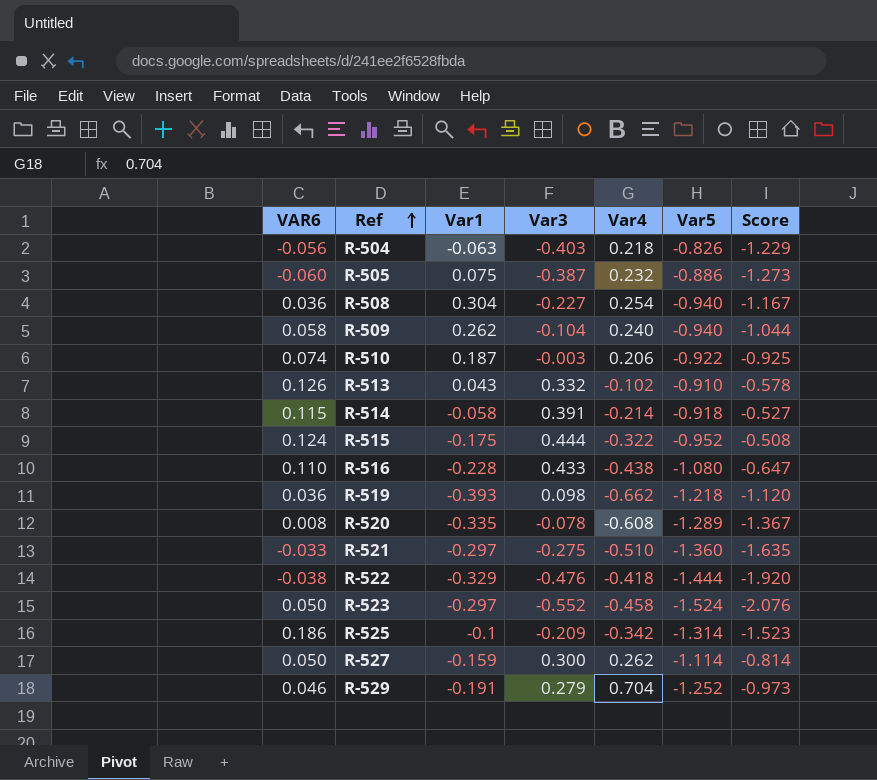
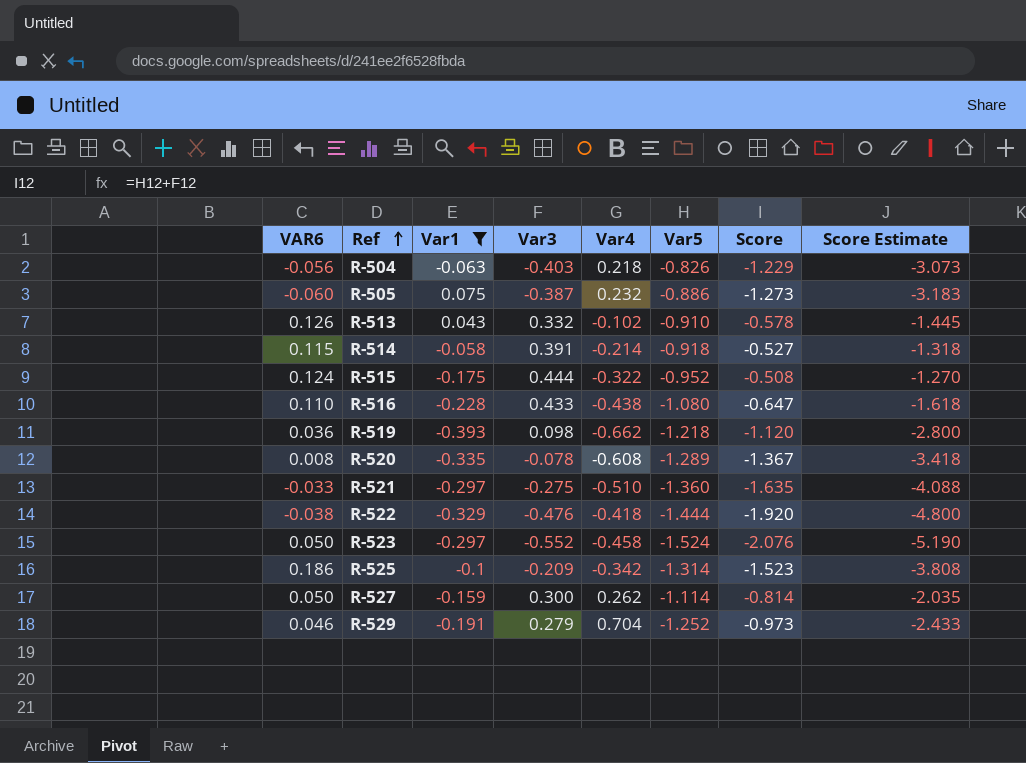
filter: none -> Var1 <= 0.075
column Score Estimate | formula: none -> [Score] * 2.5

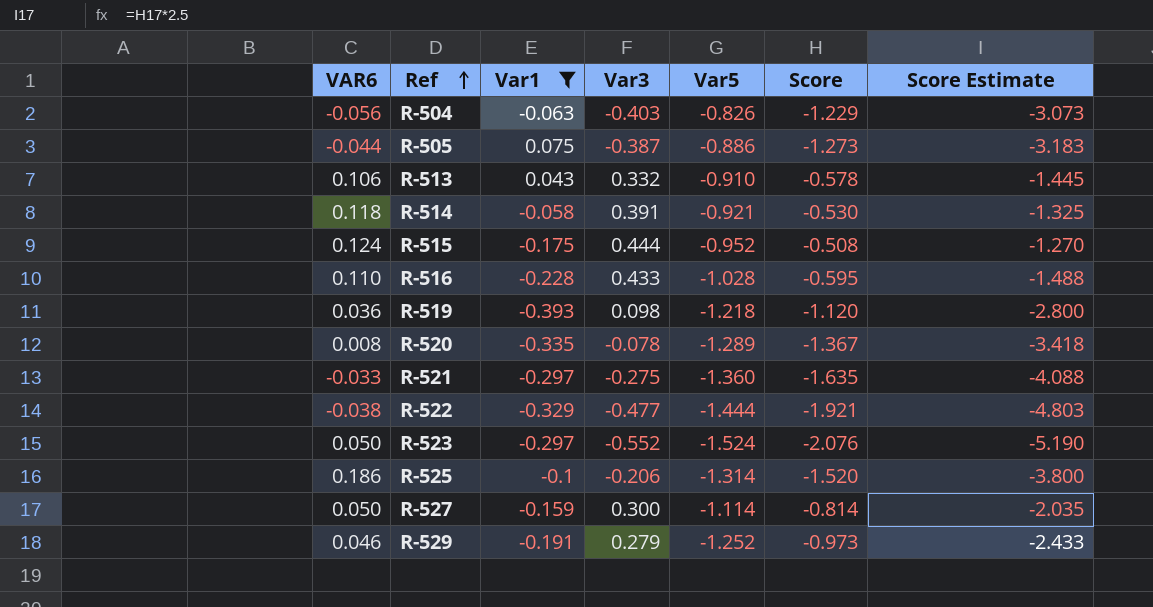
column Var4 | position: 5 -> none
R-505 | VAR6: -0.060 -> -0.044
R-513 | VAR6: 0.126 -> 0.106
R-514 | VAR6: 0.115 -> 0.118
R-514 | Var5: -0.918 -> -0.921
R-514 | Score: -0.527 -> -0.530
R-514 | Score Estimate: -1.318 -> -1.325
R-516 | Var5: -1.080 -> -1.028
R-516 | Score: -0.647 -> -0.595
R-516 | Score Estimate: -1.618 -> -1.488
R-522 | Var3: -0.476 -> -0.477
R-522 | Score: -1.920 -> -1.921
R-522 | Score Estimate: -4.800 -> -4.803
R-525 | Var3: -0.209 -> -0.206
R-525 | Score: -1.523 -> -1.520
R-525 | Score Estimate: -3.808 -> -3.800

